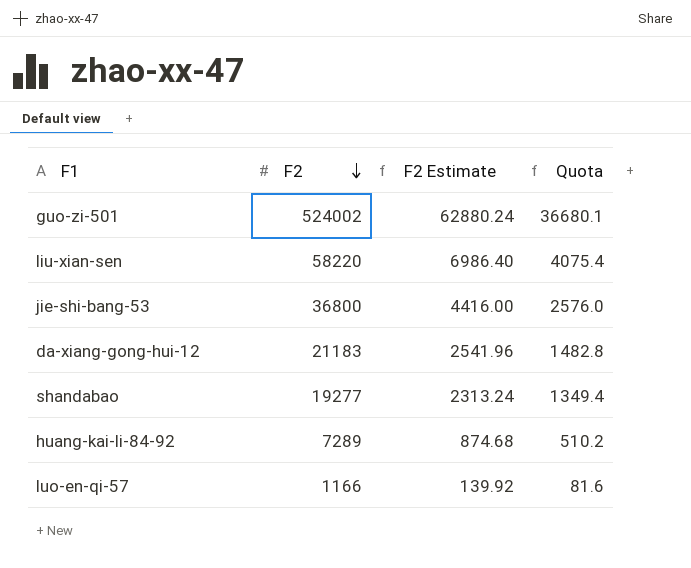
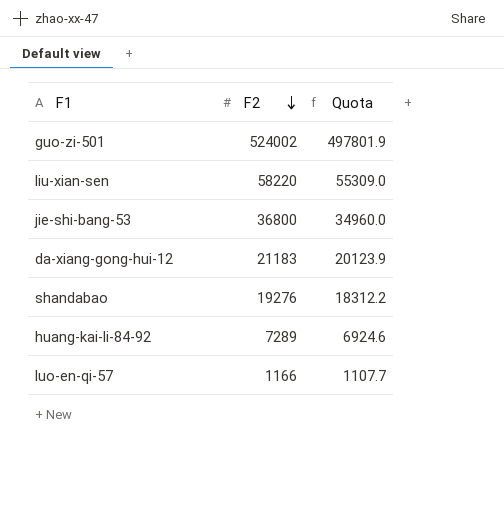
column F2 Estimate | formula: [F2] * 0.12 -> none
column Quota | formula: [F2] * 0.07 -> [F2] * 0.95
shandabao | F2: 19277 -> 19276

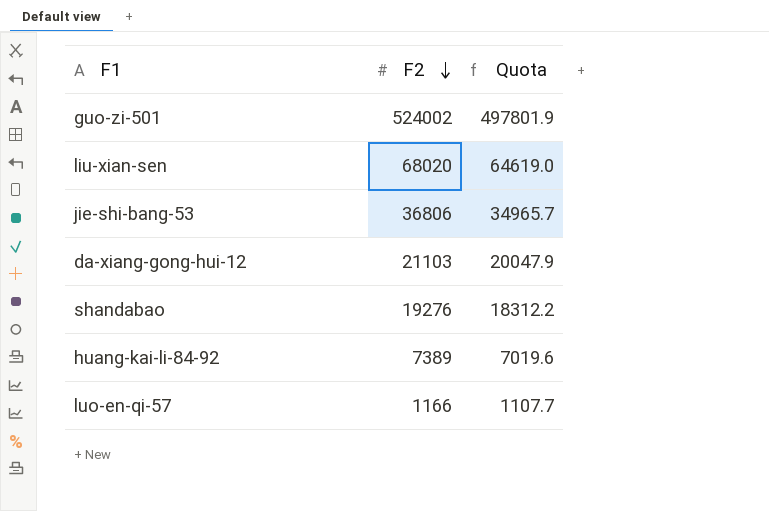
liu-xian-sen | F2: 58220 -> 68020
liu-xian-sen | Quota: 55309.0 -> 64619.0
jie-shi-bang-53 | F2: 36800 -> 36806
jie-shi-bang-53 | Quota: 34960.0 -> 34965.7
da-xiang-gong-hui-12 | F2: 21183 -> 21103
da-xiang-gong-hui-12 | Quota: 20123.9 -> 20047.9
huang-kai-li-84-92 | F2: 7289 -> 7389
huang-kai-li-84-92 | Quota: 6924.6 -> 7019.6

